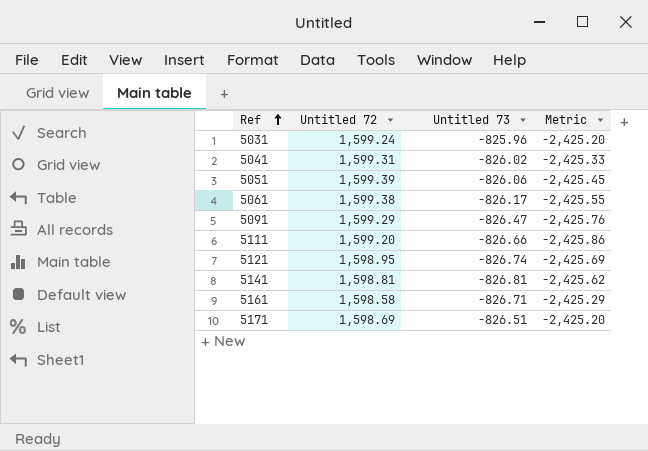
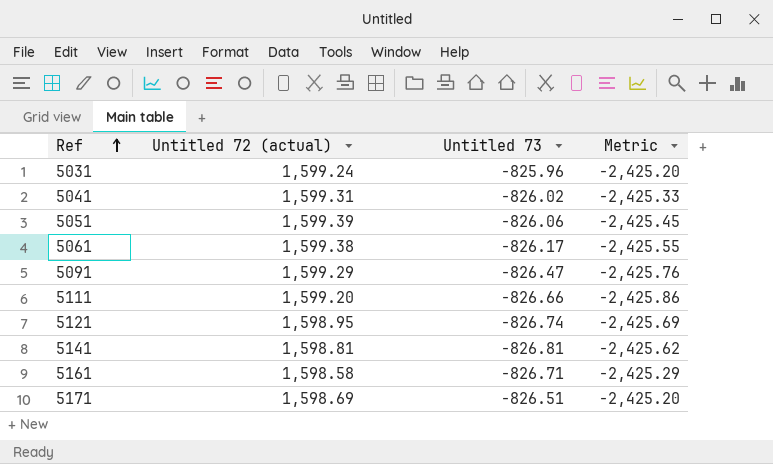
column name: Untitled 72 -> Untitled 72 (actual)

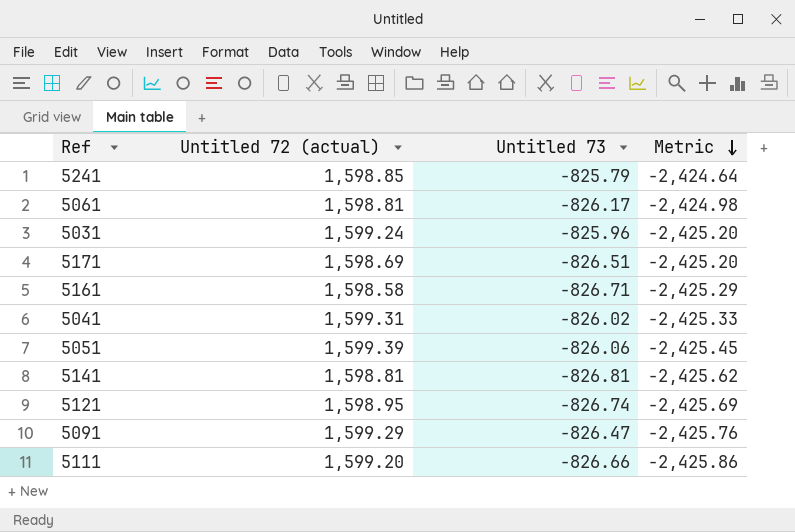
row order: Ref ascending -> Metric descending
row 5241: none -> 1,598.85 | -825.79 | -2,424.64
5061 | Untitled 72 (actual): 1,599.38 -> 1,598.81
5061 | Metric: -2,425.55 -> -2,424.98

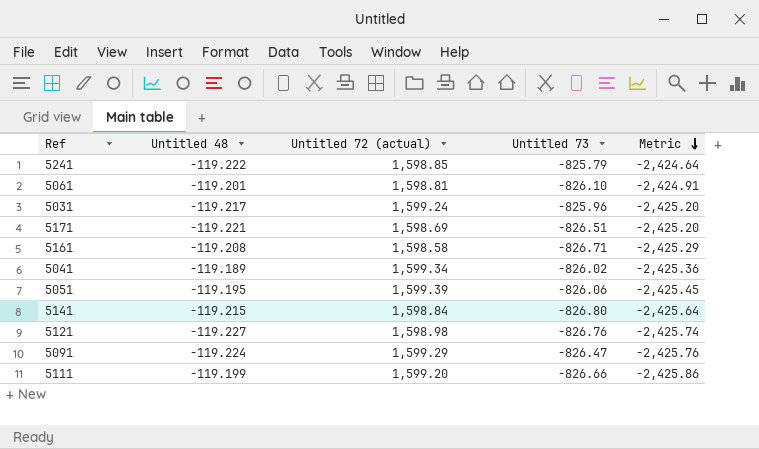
column Untitled 48 | position: none -> 2
5061 | Untitled 73: -826.17 -> -826.10
5061 | Metric: -2,424.98 -> -2,424.91
5041 | Untitled 72 (actual): 1,599.31 -> 1,599.34
5041 | Metric: -2,425.33 -> -2,425.36
5141 | Untitled 72 (actual): 1,598.81 -> 1,598.84
5141 | Untitled 73: -826.81 -> -826.80
5141 | Metric: -2,425.62 -> -2,425.64
5121 | Untitled 72 (actual): 1,598.95 -> 1,598.98
5121 | Untitled 73: -826.74 -> -826.76
5121 | Metric: -2,425.69 -> -2,425.74

